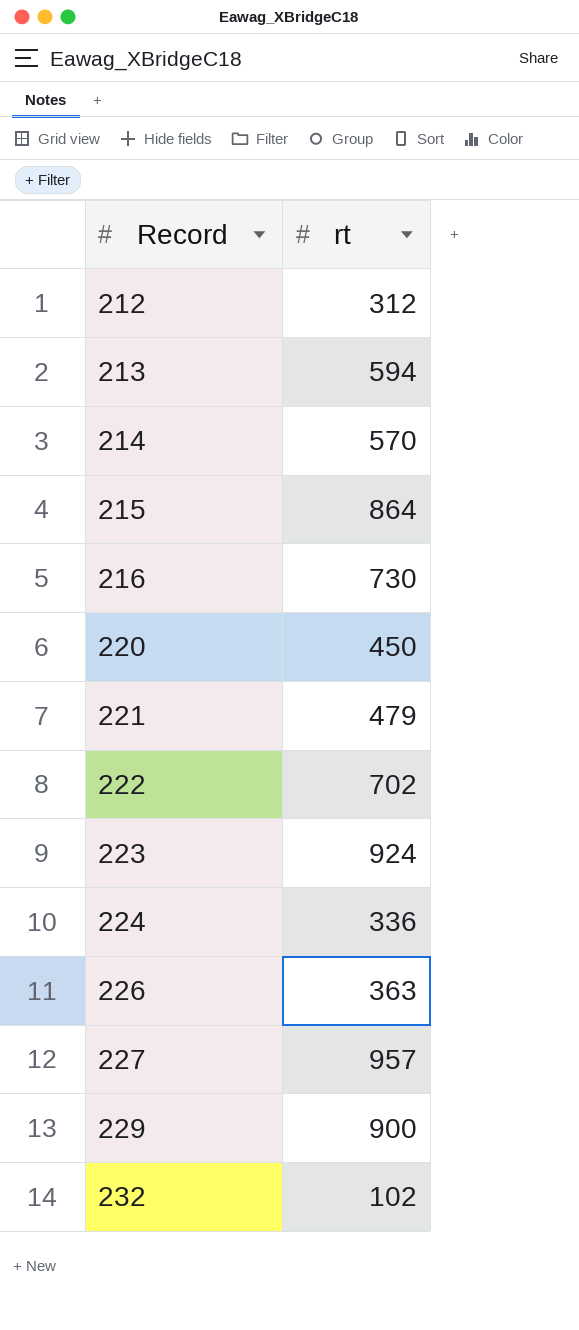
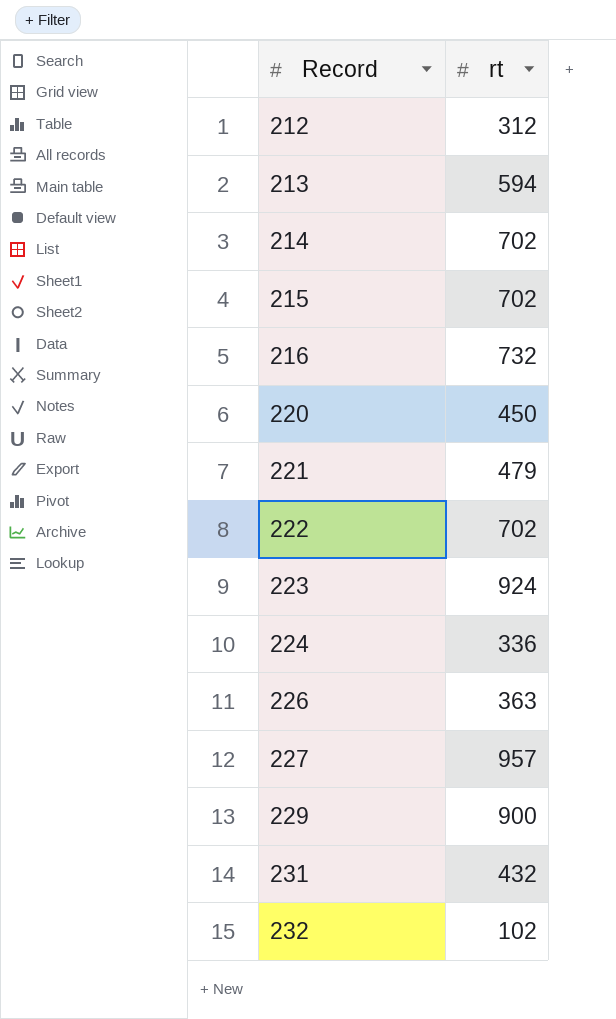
214 | rt: 570 -> 702
215 | rt: 864 -> 702
216 | rt: 730 -> 732
row 231: none -> 432

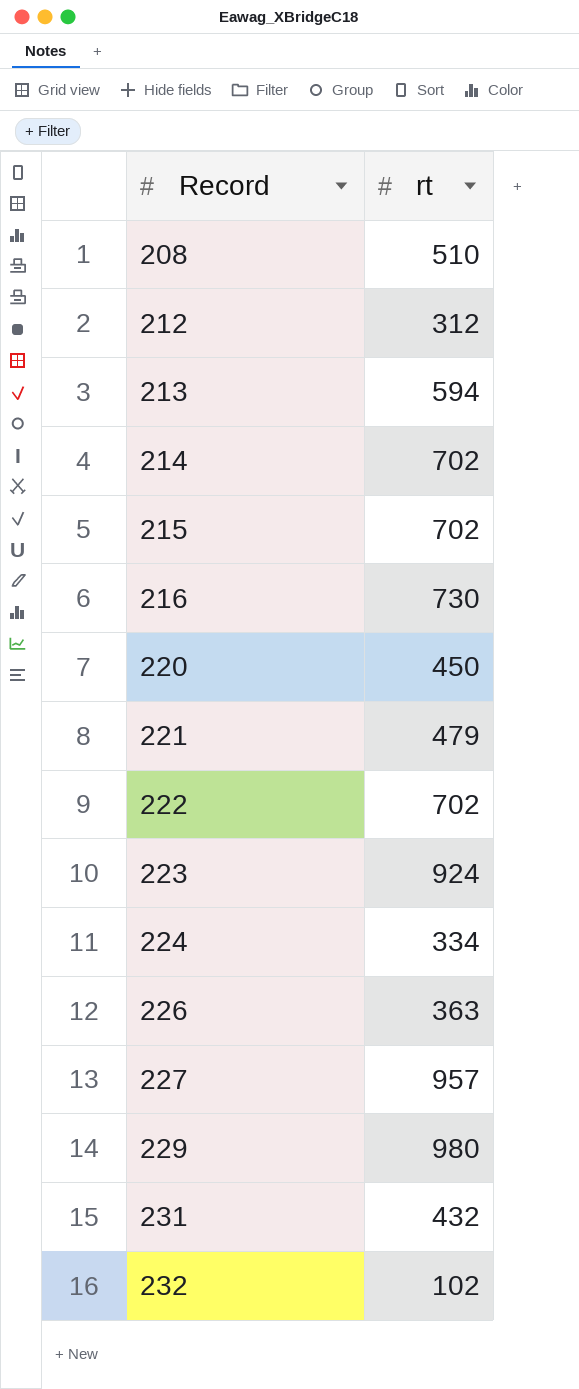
row 208: none -> 510
216 | rt: 732 -> 730
224 | rt: 336 -> 334
229 | rt: 900 -> 980

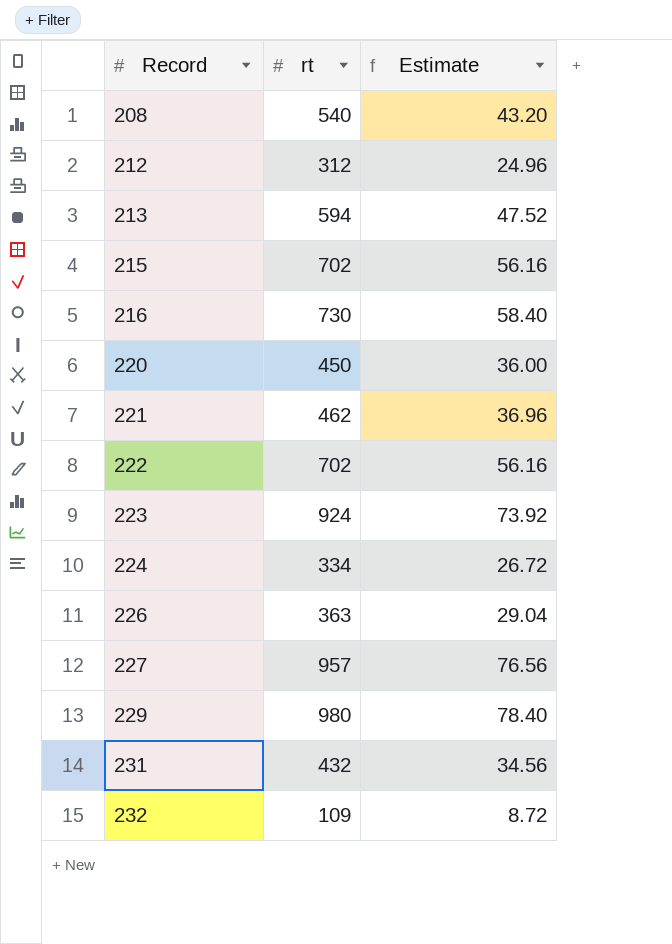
column Estimate | formula: none -> [rt] * 0.08
row 214: 702 -> none
208 | rt: 510 -> 540
221 | rt: 479 -> 462
232 | rt: 102 -> 109

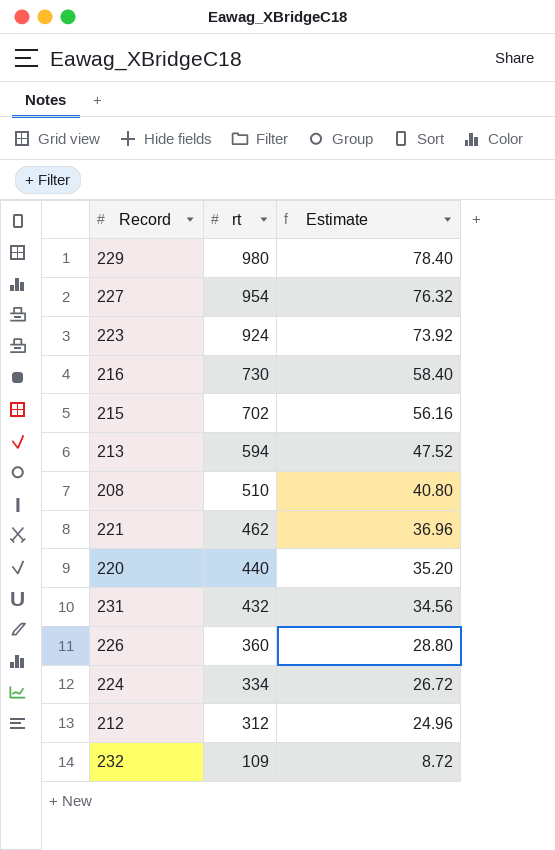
row order: Record ascending -> rt descending
row 222: 702 | 56.16 -> none
227 | rt: 957 -> 954
227 | Estimate: 76.56 -> 76.32
208 | rt: 540 -> 510
208 | Estimate: 43.20 -> 40.80
220 | rt: 450 -> 440
220 | Estimate: 36.00 -> 35.20
226 | rt: 363 -> 360
226 | Estimate: 29.04 -> 28.80

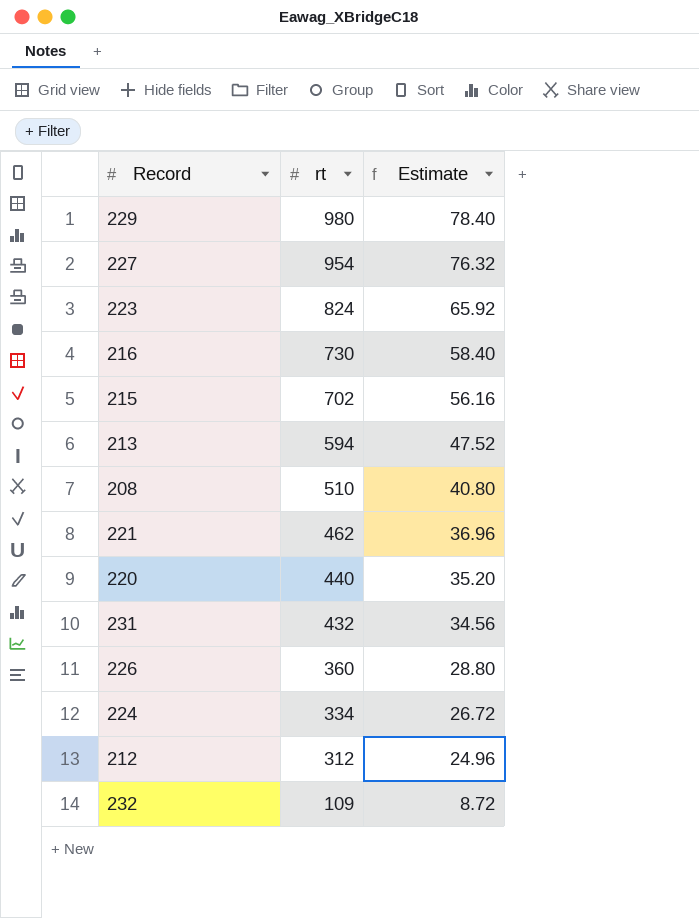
223 | rt: 924 -> 824
223 | Estimate: 73.92 -> 65.92

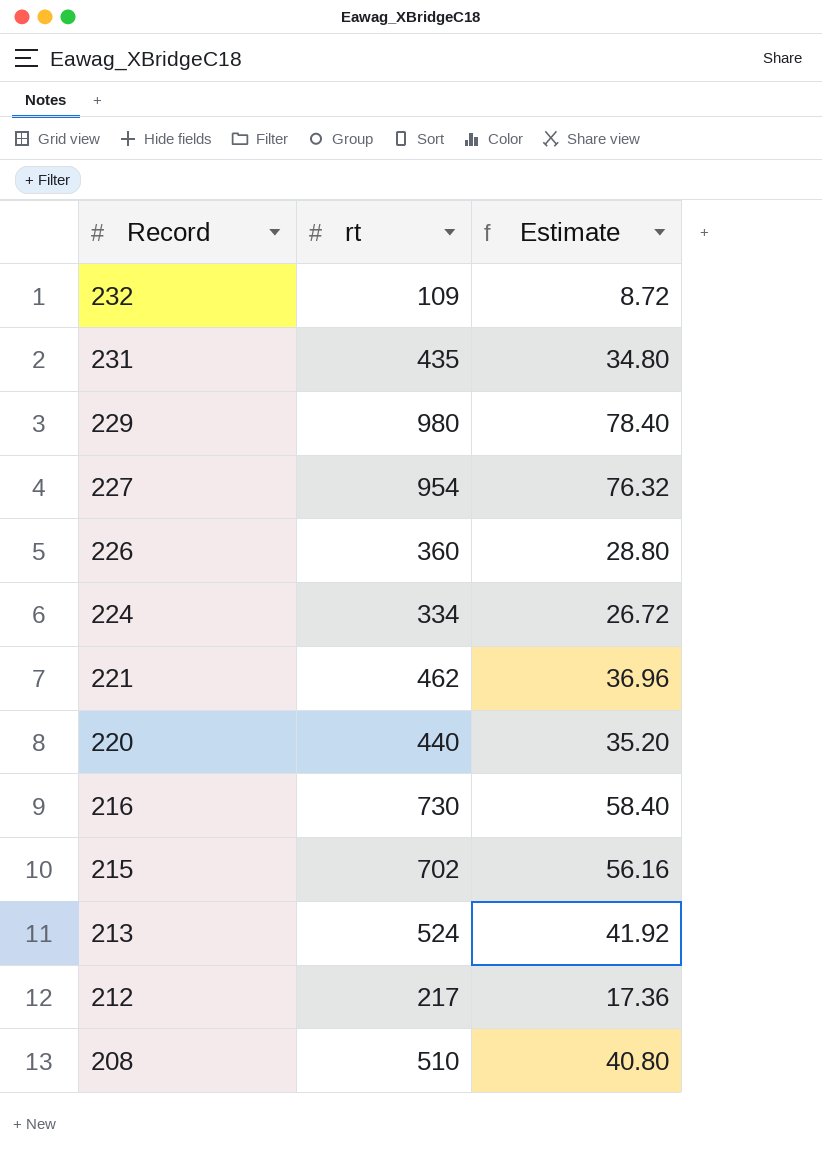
row order: rt descending -> Record descending
row 223: 824 | 65.92 -> none
231 | rt: 432 -> 435
231 | Estimate: 34.56 -> 34.80
213 | rt: 594 -> 524
213 | Estimate: 47.52 -> 41.92
212 | rt: 312 -> 217
212 | Estimate: 24.96 -> 17.36

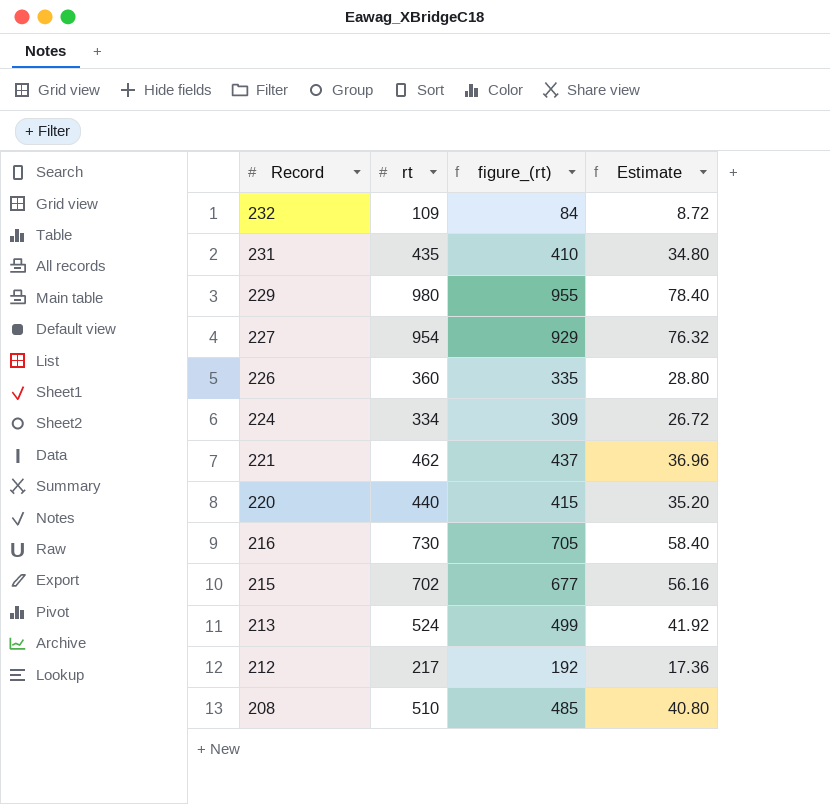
column figure_(rt) | formula: none -> [rt] - 25

